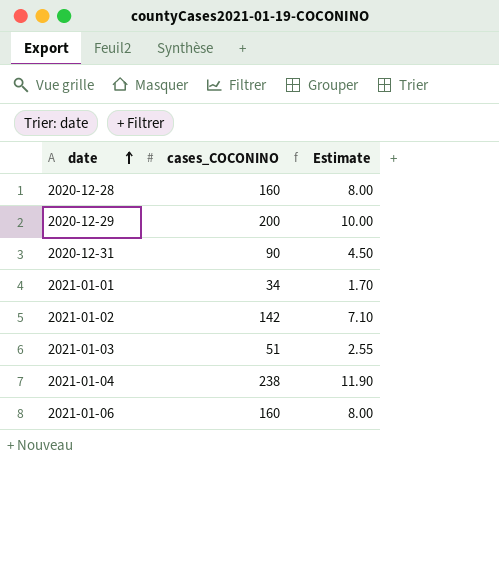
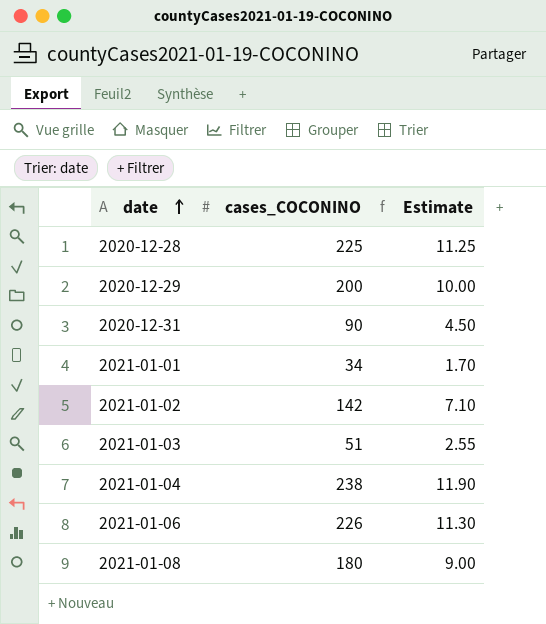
2020-12-28 | cases_COCONINO: 160 -> 225
2020-12-28 | Estimate: 8.00 -> 11.25
2021-01-06 | cases_COCONINO: 160 -> 226
2021-01-06 | Estimate: 8.00 -> 11.30
row 2021-01-08: none -> 180 | 9.00

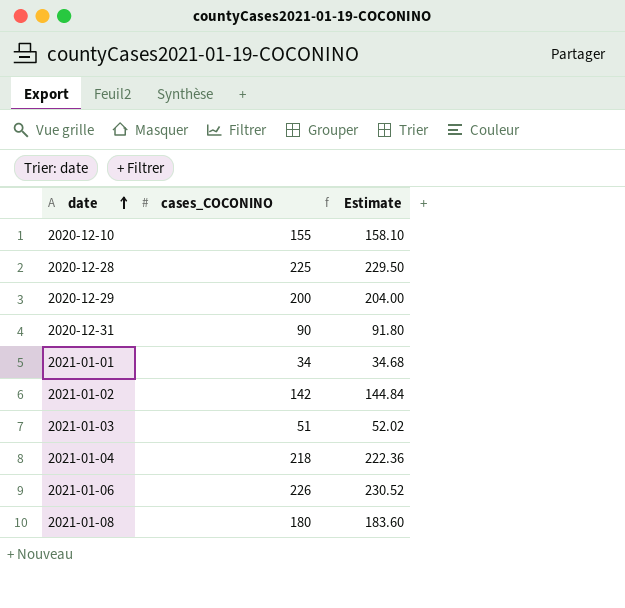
column Estimate | formula: [cases_COCONINO] * 0.05 -> [cases_COCONINO] * 1.02
row 2020-12-10: none -> 155 | 158.10
2021-01-04 | cases_COCONINO: 238 -> 218

